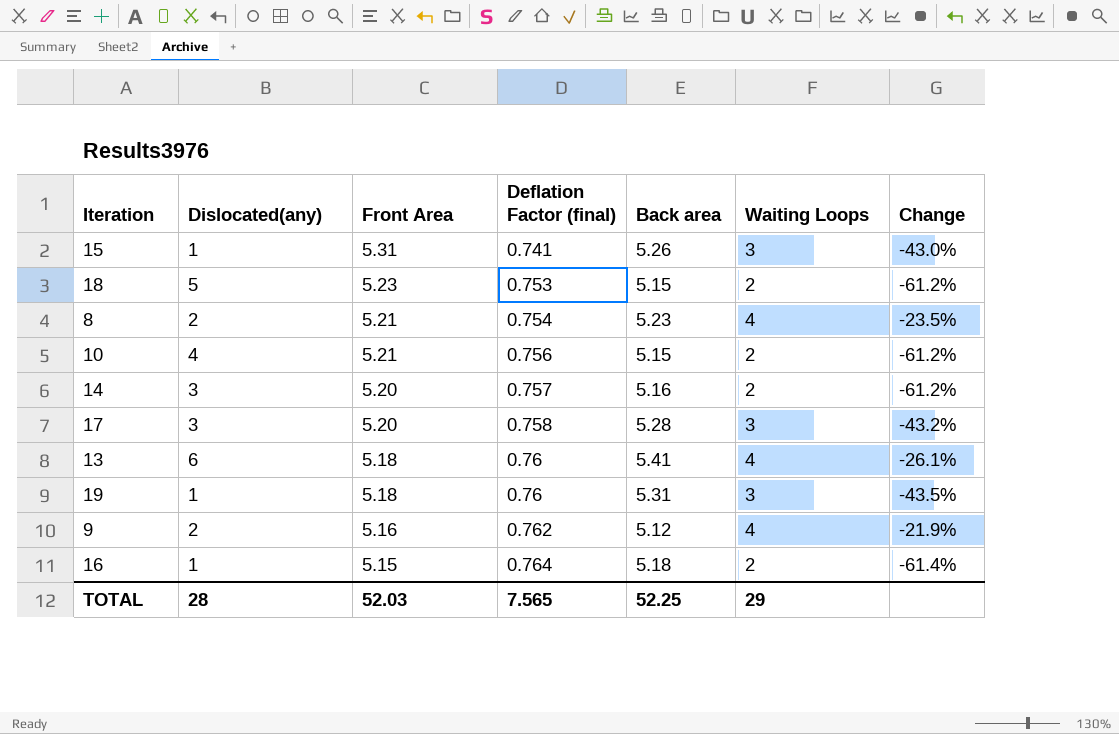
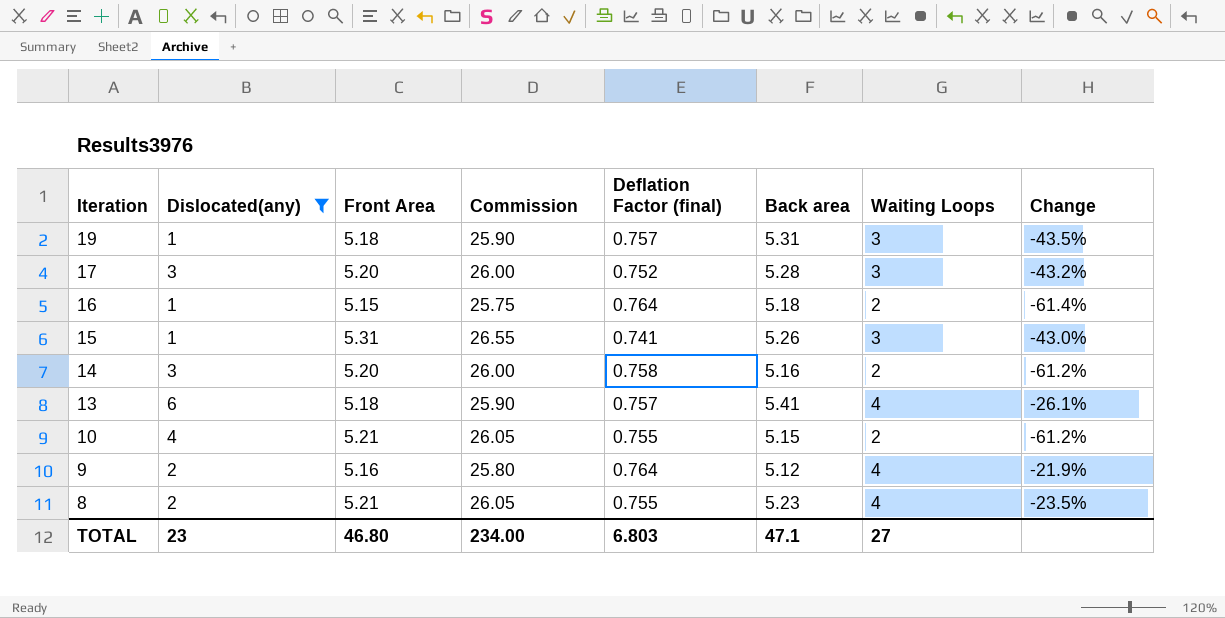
filter: none -> Dislocated(any) != 5
row order: Front Area descending -> Iteration descending
column Commission | formula: none -> [Front Area] * 5
19 | Deflation Factor (final): 0.76 -> 0.757
17 | Deflation Factor (final): 0.758 -> 0.752
14 | Deflation Factor (final): 0.757 -> 0.758
13 | Deflation Factor (final): 0.76 -> 0.757
10 | Deflation Factor (final): 0.756 -> 0.755
9 | Deflation Factor (final): 0.762 -> 0.764
8 | Deflation Factor (final): 0.754 -> 0.755
TOTAL | Dislocated(any): 28 -> 23
TOTAL | Front Area: 52.03 -> 46.80
TOTAL | Deflation Factor (final): 7.565 -> 6.803
TOTAL | Back area: 52.25 -> 47.1
TOTAL | Waiting Loops: 29 -> 27

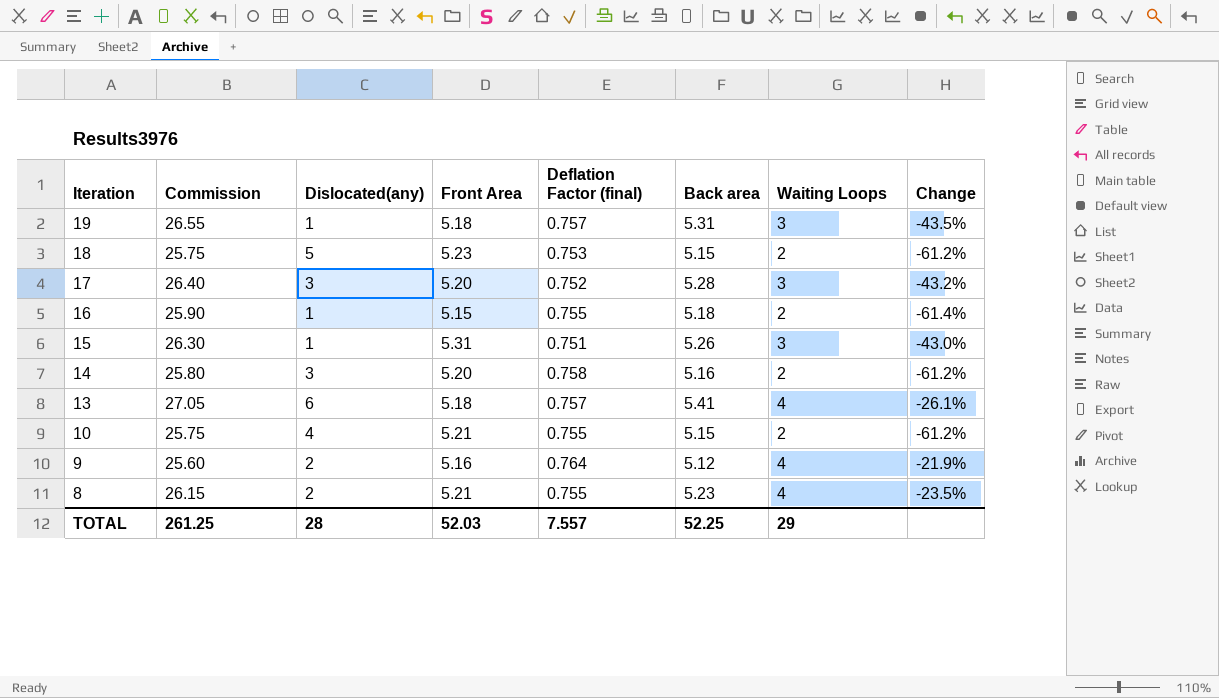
filter: Dislocated(any) != 5 -> none
column Commission | formula: [Front Area] * 5 -> [Back area] * 5
column Commission | position: 4 -> 2
16 | Deflation Factor (final): 0.764 -> 0.755
15 | Deflation Factor (final): 0.741 -> 0.751
TOTAL | Commission: 234.00 -> 261.25
TOTAL | Dislocated(any): 23 -> 28
TOTAL | Front Area: 46.80 -> 52.03
TOTAL | Deflation Factor (final): 6.803 -> 7.557
TOTAL | Back area: 47.1 -> 52.25
TOTAL | Waiting Loops: 27 -> 29

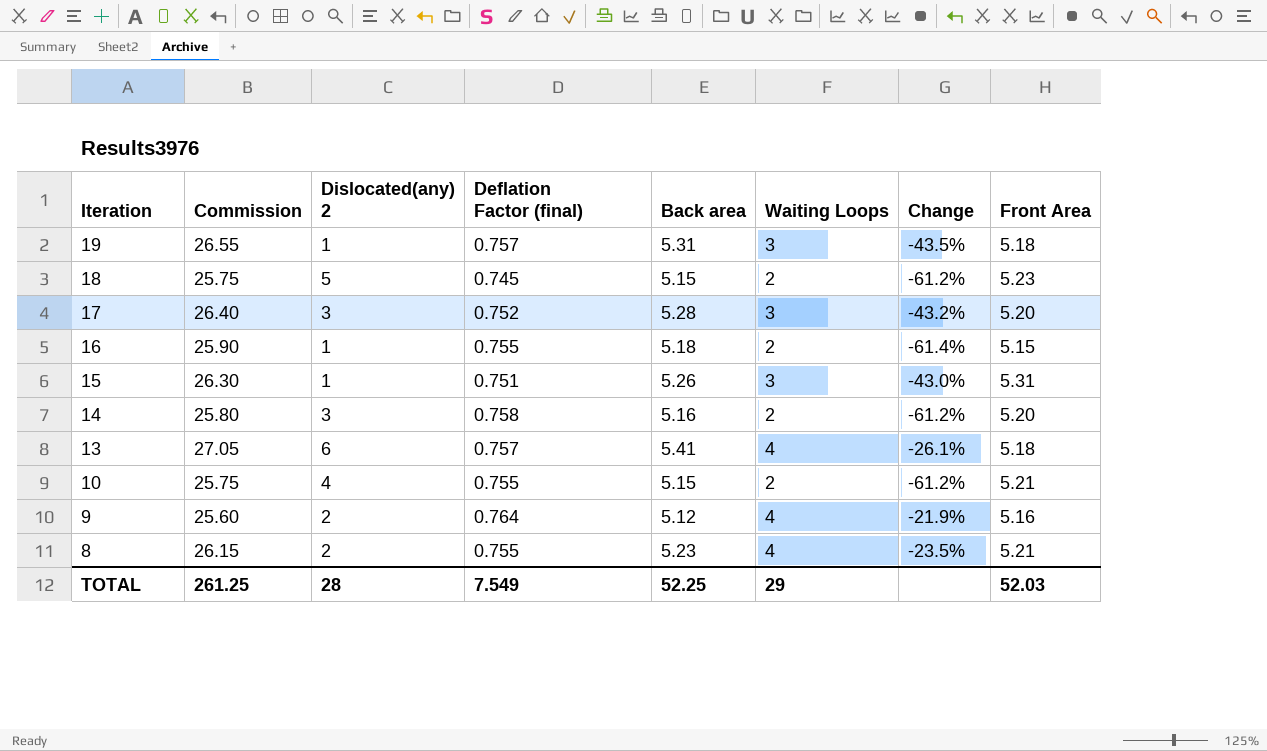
column name: Dislocated(any) -> Dislocated(any) 2
column Front Area | position: 4 -> 8
18 | Deflation Factor (final): 0.753 -> 0.745
TOTAL | Deflation Factor (final): 7.557 -> 7.549

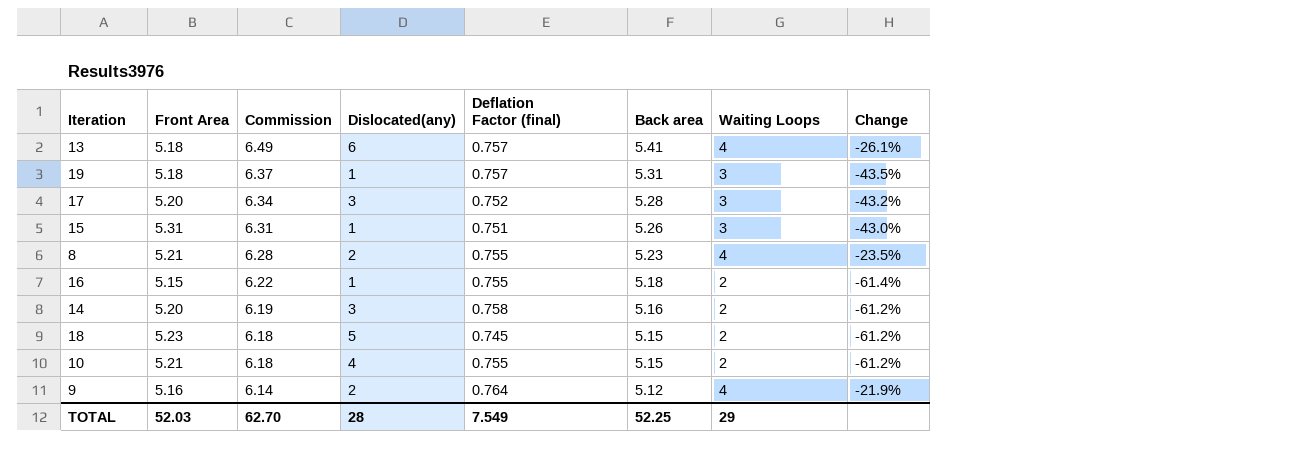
row order: Iteration descending -> Commission descending
column Front Area | position: 8 -> 2
column Commission | formula: [Back area] * 5 -> [Back area] * 1.2
column name: Dislocated(any) 2 -> Dislocated(any)
TOTAL | Commission: 261.25 -> 62.70

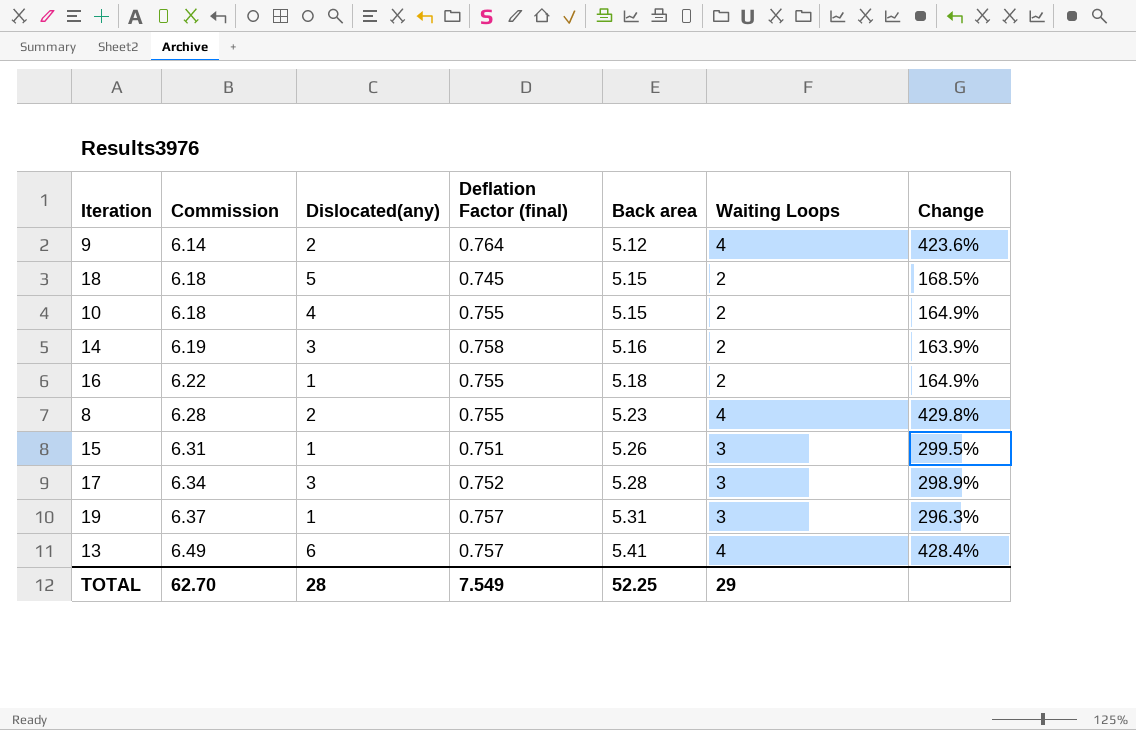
row order: Commission descending -> Commission ascending
column Front Area | position: 2 -> none
column Change | formula: ([Waiting Loops] - [Back area]) / [Back area] -> ([Waiting Loops] - [Deflation Factor (final)]) / [Deflation Factor (final)]

